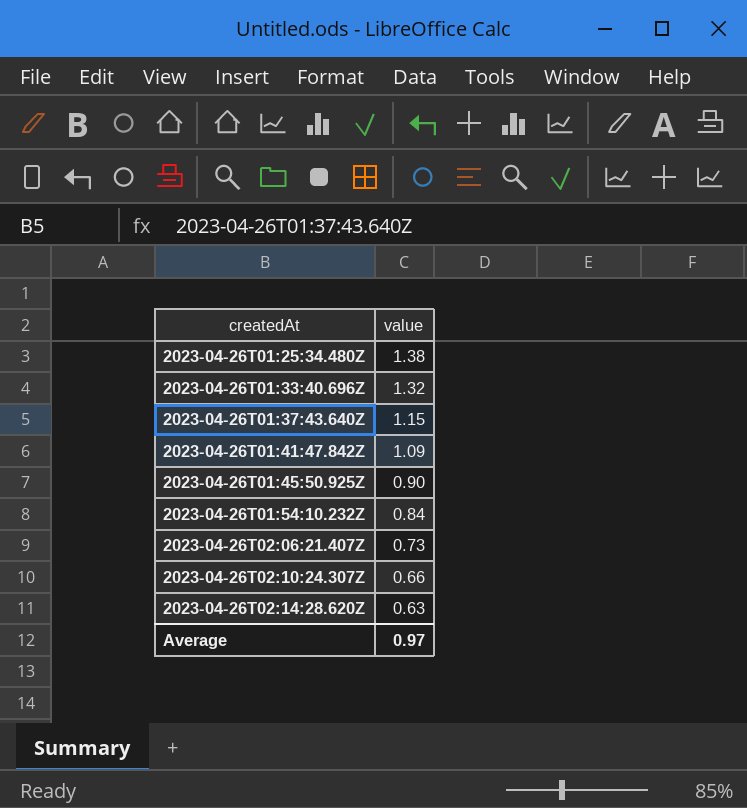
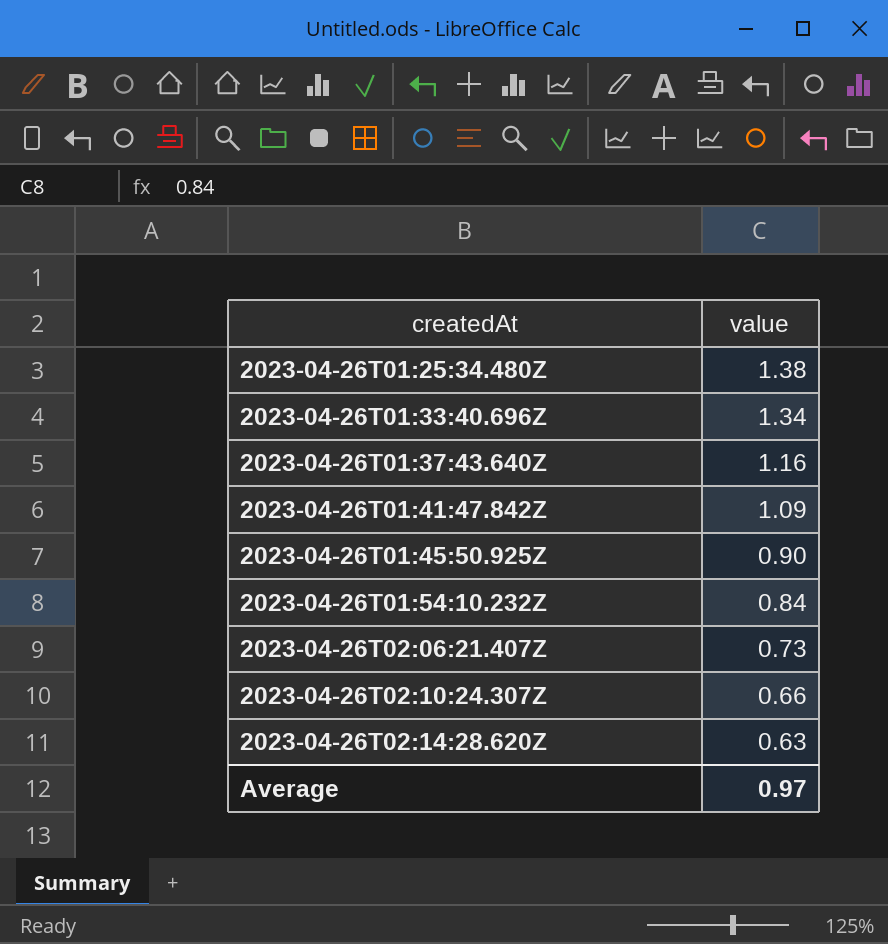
2023-04-26T01:33:40.696Z | value: 1.32 -> 1.34
2023-04-26T01:37:43.640Z | value: 1.15 -> 1.16

